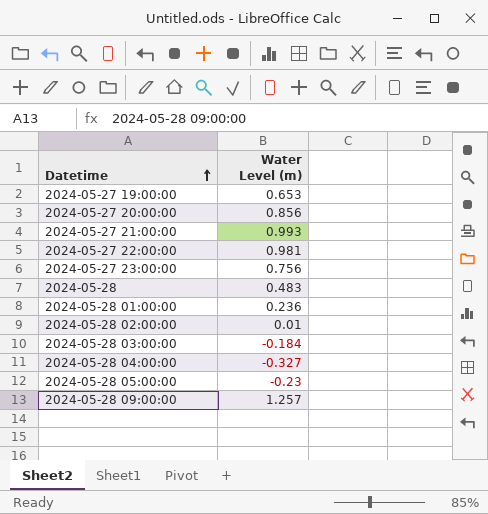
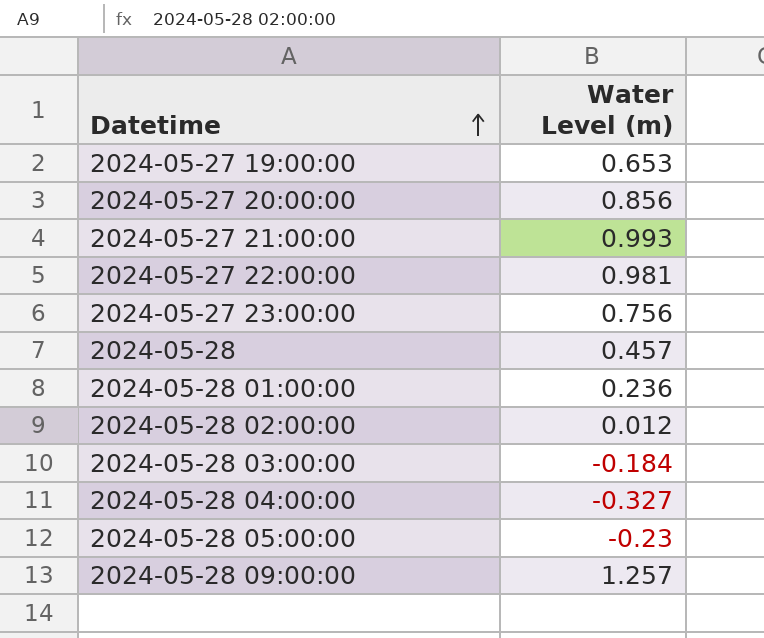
2024-05-28 | Water Level (m): 0.483 -> 0.457
2024-05-28 02:00:00 | Water Level (m): 0.01 -> 0.012

